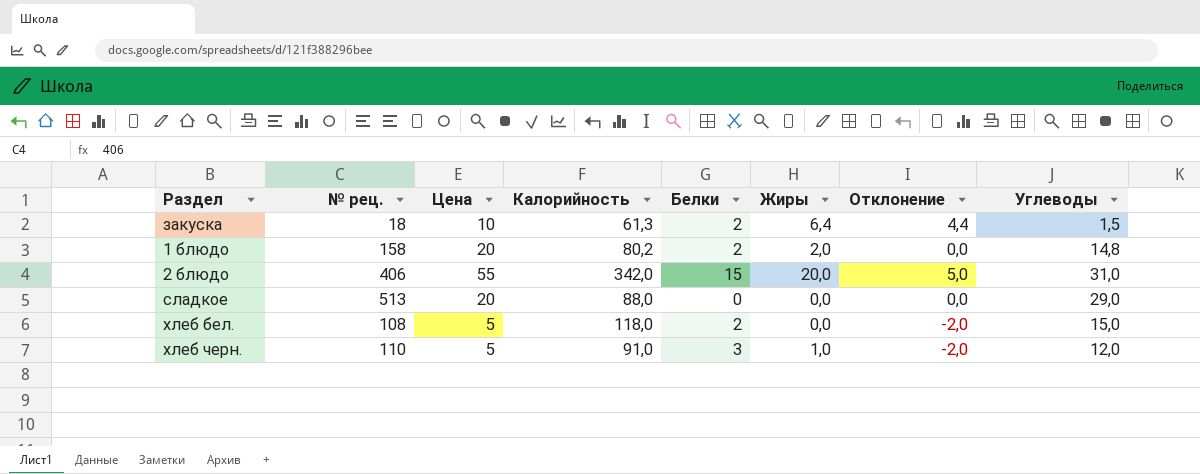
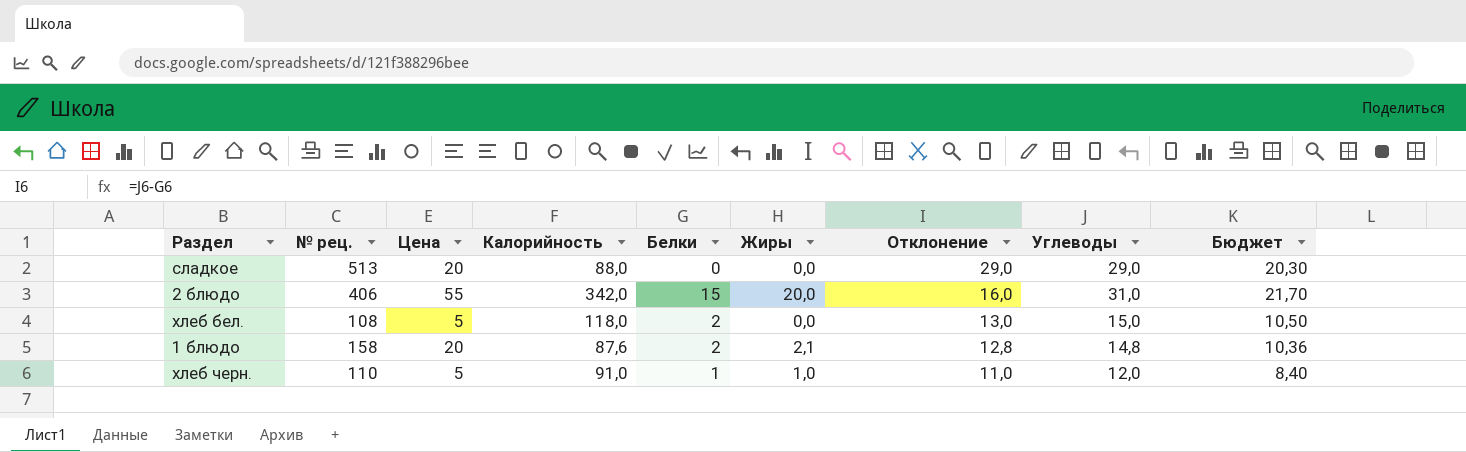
row order: none -> Отклонение descending
column Отклонение | formula: [Жиры] - [Белки] -> [Углеводы] - [Белки]
column Бюджет | formula: none -> [Углеводы] * 0,7
row закуска: 18 | 10 | 61,3 | 2 | 6,4 | 4,4 | 1,5 -> none
1 блюдо | Калорийность: 80,2 -> 87,6
1 блюдо | Жиры: 2,0 -> 2,1
хлеб черн. | Белки: 3 -> 1

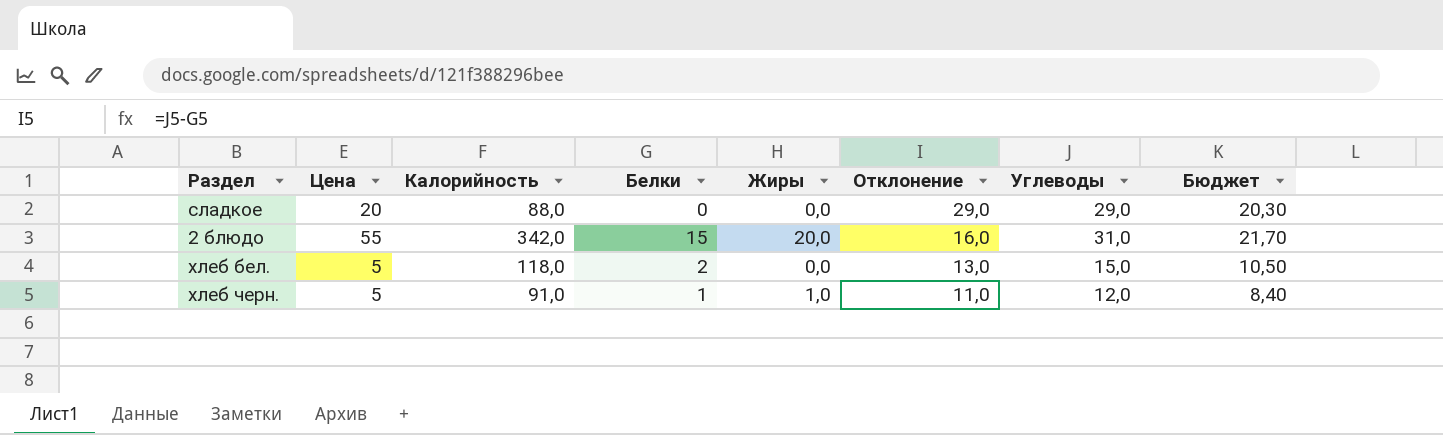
column № рец. | position: 2 -> none
row 1 блюдо: 158 | 20 | 87,6 | 2 | 2,1 | 12,8 | 14,8 | 10,36 -> none

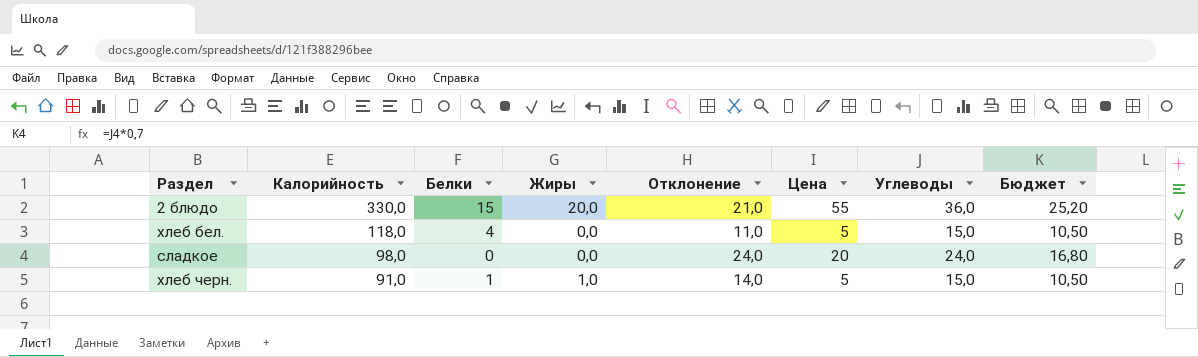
row order: Отклонение descending -> Калорийность descending
column Цена | position: 2 -> 6
2 блюдо | Калорийность: 342,0 -> 330,0
2 блюдо | Отклонение: 16,0 -> 21,0
2 блюдо | Углеводы: 31,0 -> 36,0
2 блюдо | Бюджет: 21,70 -> 25,20
хлеб бел. | Белки: 2 -> 4
хлеб бел. | Отклонение: 13,0 -> 11,0
сладкое | Калорийность: 88,0 -> 98,0
сладкое | Отклонение: 29,0 -> 24,0
сладкое | Углеводы: 29,0 -> 24,0
сладкое | Бюджет: 20,30 -> 16,80
хлеб черн. | Отклонение: 11,0 -> 14,0
хлеб черн. | Углеводы: 12,0 -> 15,0
хлеб черн. | Бюджет: 8,40 -> 10,50

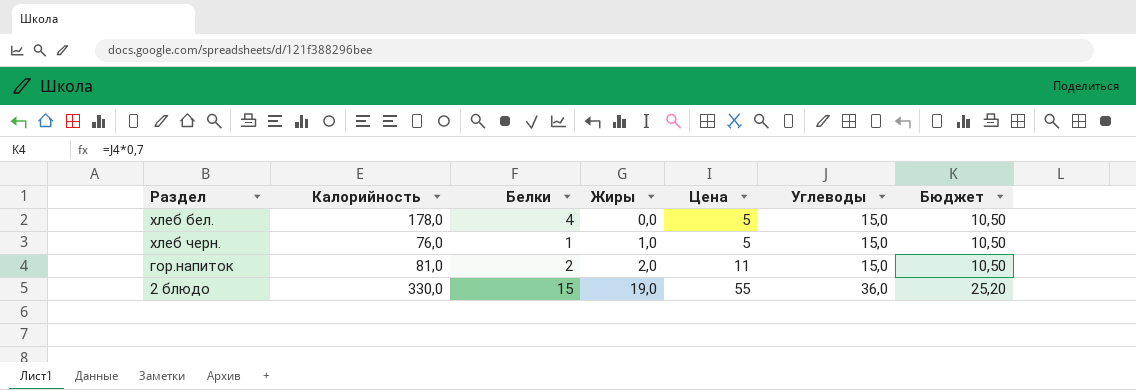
row order: Калорийность descending -> Жиры ascending
column Отклонение | formula: [Углеводы] - [Белки] -> none
row сладкое: 98,0 | 0 | 0,0 | 24,0 | 20 | 24,0 | 16,80 -> none
хлеб бел. | Калорийность: 118,0 -> 178,0
хлеб черн. | Калорийность: 91,0 -> 76,0
row гор.напиток: none -> 81,0 | 2 | 2,0 | 11 | 15,0 | 10,50
2 блюдо | Жиры: 20,0 -> 19,0

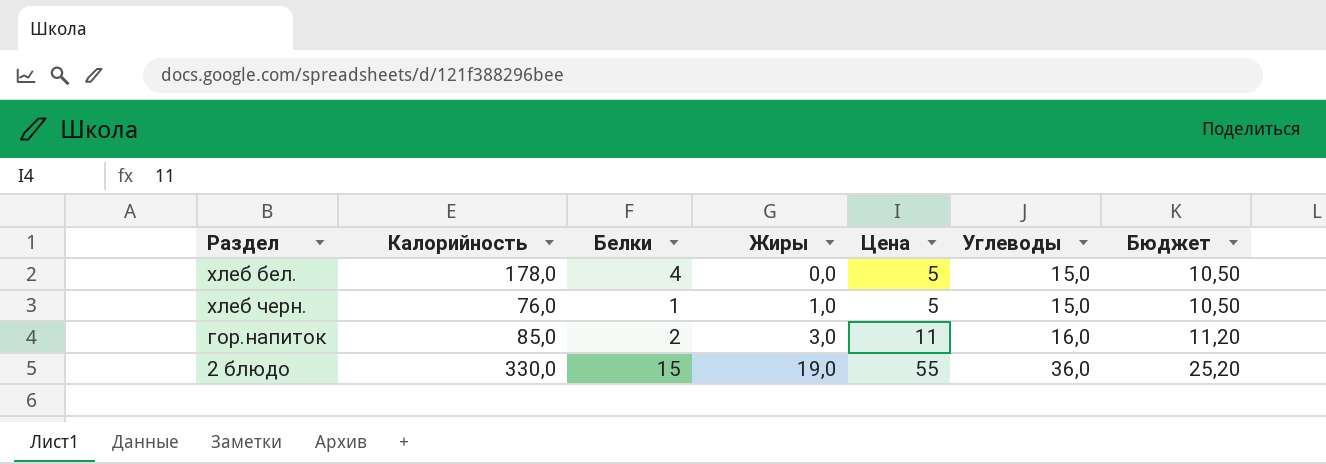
гор.напиток | Калорийность: 81,0 -> 85,0
гор.напиток | Жиры: 2,0 -> 3,0
гор.напиток | Углеводы: 15,0 -> 16,0
гор.напиток | Бюджет: 10,50 -> 11,20

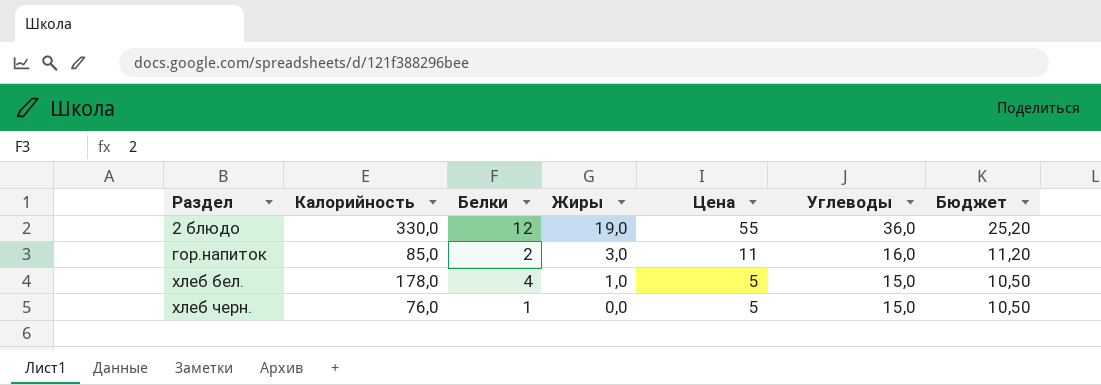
row order: Жиры ascending -> Раздел ascending
2 блюдо | Белки: 15 -> 12
хлеб бел. | Жиры: 0,0 -> 1,0
хлеб черн. | Жиры: 1,0 -> 0,0

